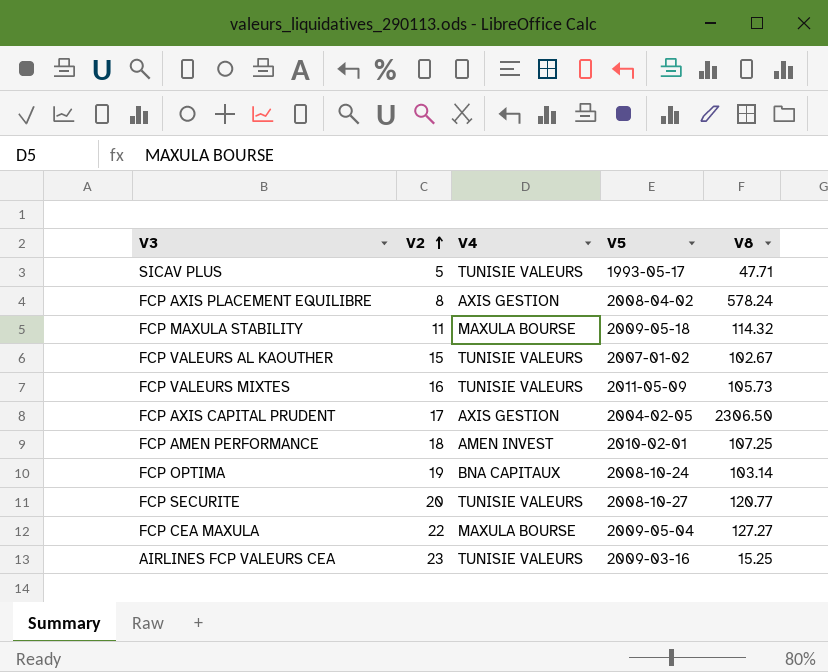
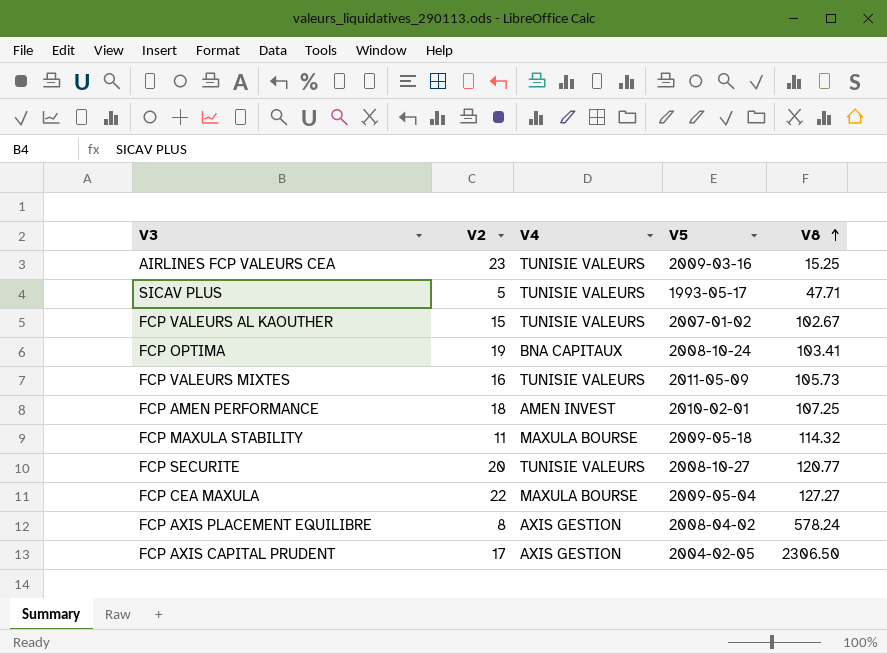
row order: V2 ascending -> V8 ascending
FCP OPTIMA | V8: 103.14 -> 103.41

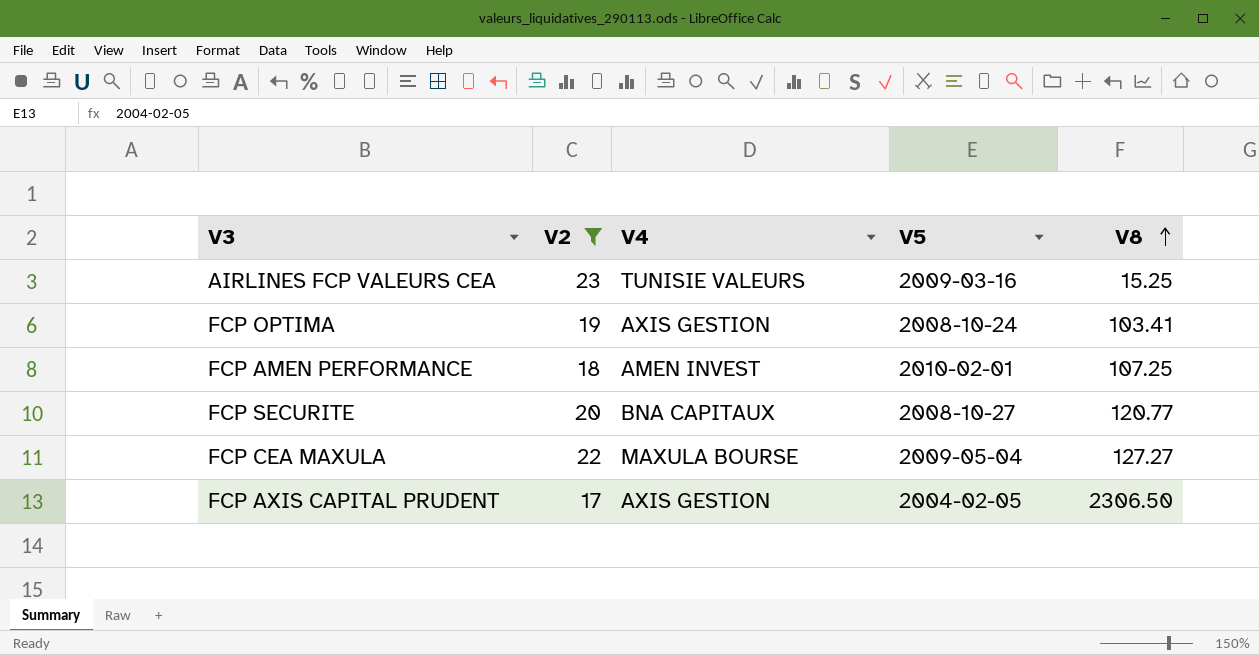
filter: none -> V2 >= 17
FCP OPTIMA | V4: BNA CAPITAUX -> AXIS GESTION
FCP SECURITE | V4: TUNISIE VALEURS -> BNA CAPITAUX

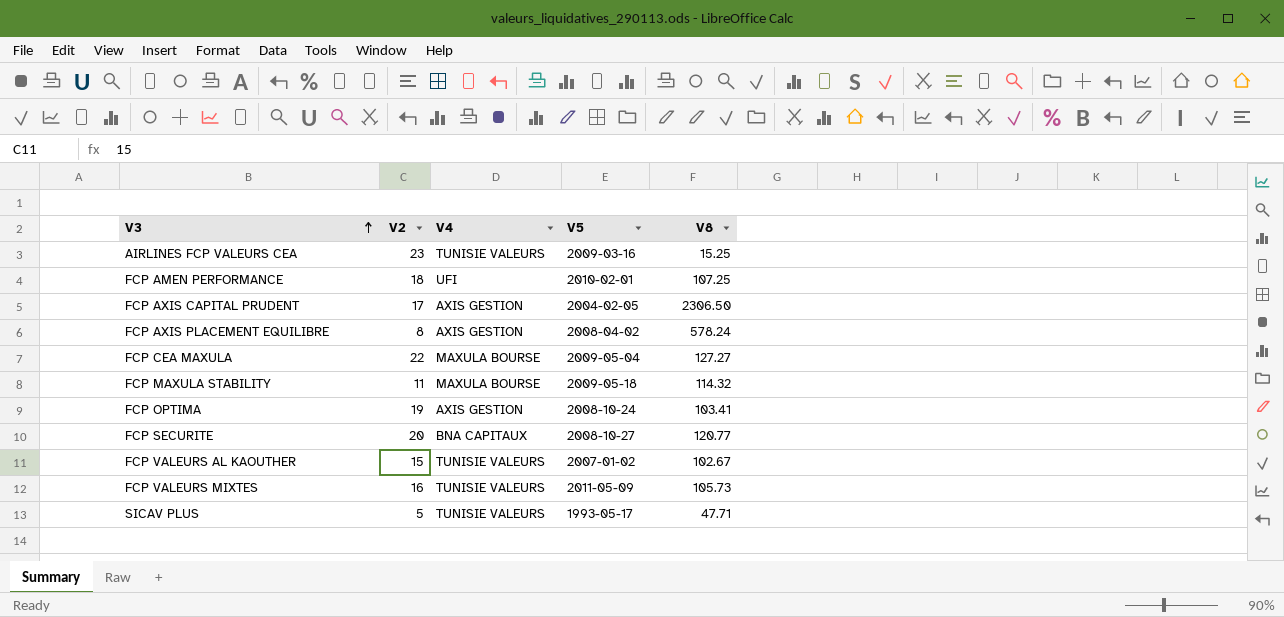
filter: V2 >= 17 -> none
row order: V8 ascending -> V3 ascending
FCP AMEN PERFORMANCE | V4: AMEN INVEST -> UFI

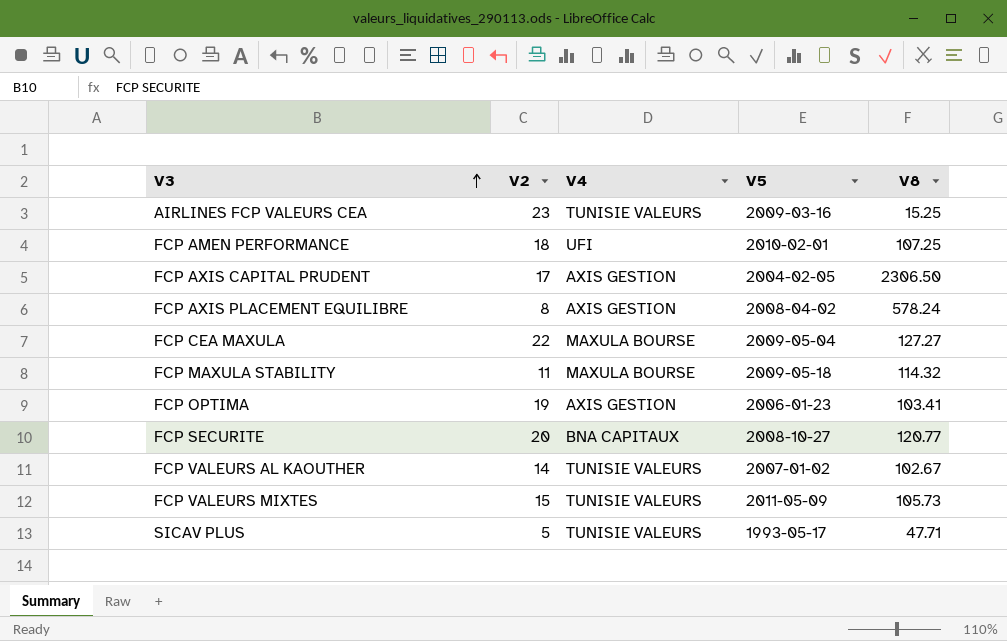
FCP OPTIMA | V5: 2008-10-24 -> 2006-01-23
FCP VALEURS AL KAOUTHER | V2: 15 -> 14
FCP VALEURS MIXTES | V2: 16 -> 15

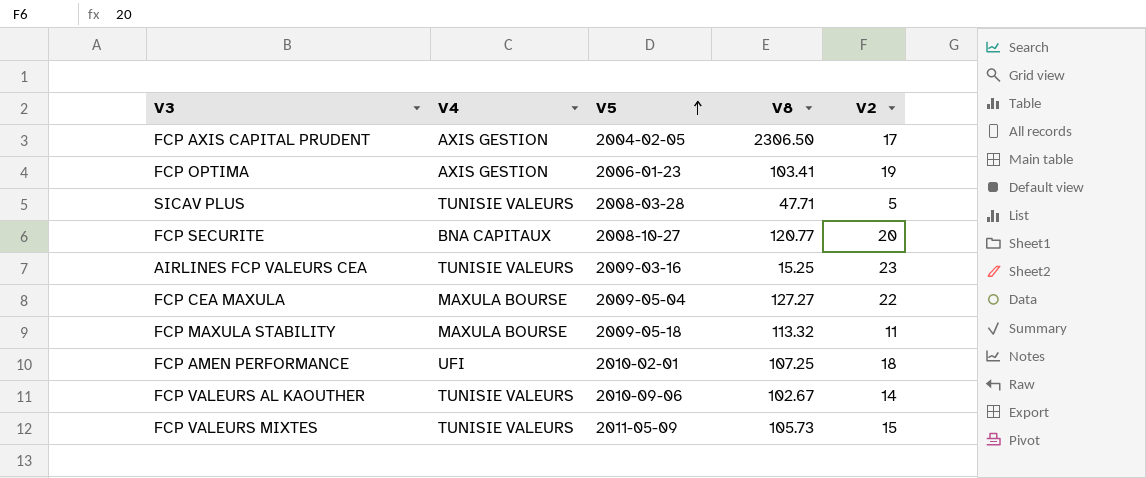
row order: V3 ascending -> V5 ascending
column V2 | position: 2 -> 5
row FCP AXIS PLACEMENT EQUILIBRE: 8 | AXIS GESTION | 2008-04-02 | 578.24 -> none
SICAV PLUS | V5: 1993-05-17 -> 2008-03-28
FCP MAXULA STABILITY | V8: 114.32 -> 113.32
FCP VALEURS AL KAOUTHER | V5: 2007-01-02 -> 2010-09-06

